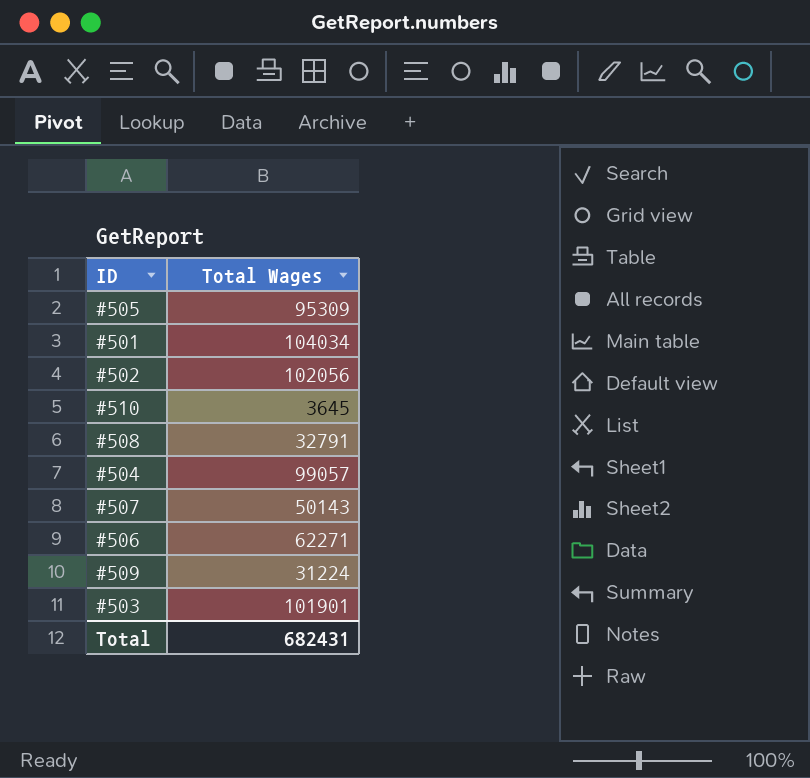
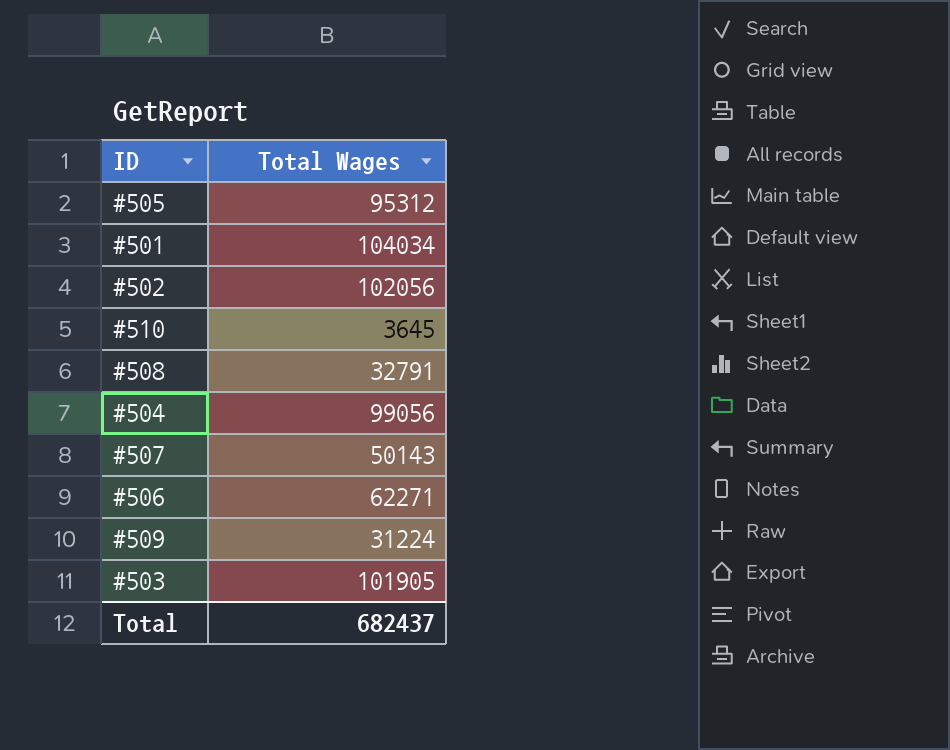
#505 | Total Wages: 95309 -> 95312
#504 | Total Wages: 99057 -> 99056
#503 | Total Wages: 101901 -> 101905
Total | Total Wages: 682431 -> 682437

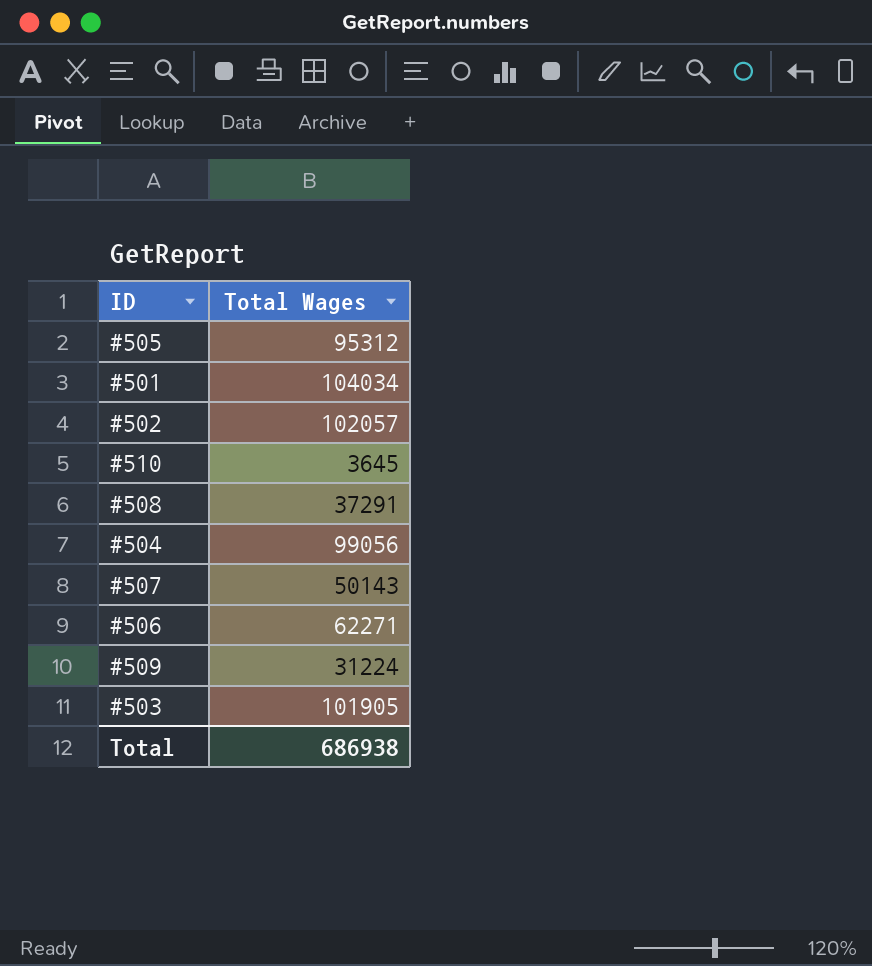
#502 | Total Wages: 102056 -> 102057
#508 | Total Wages: 32791 -> 37291
Total | Total Wages: 682437 -> 686938

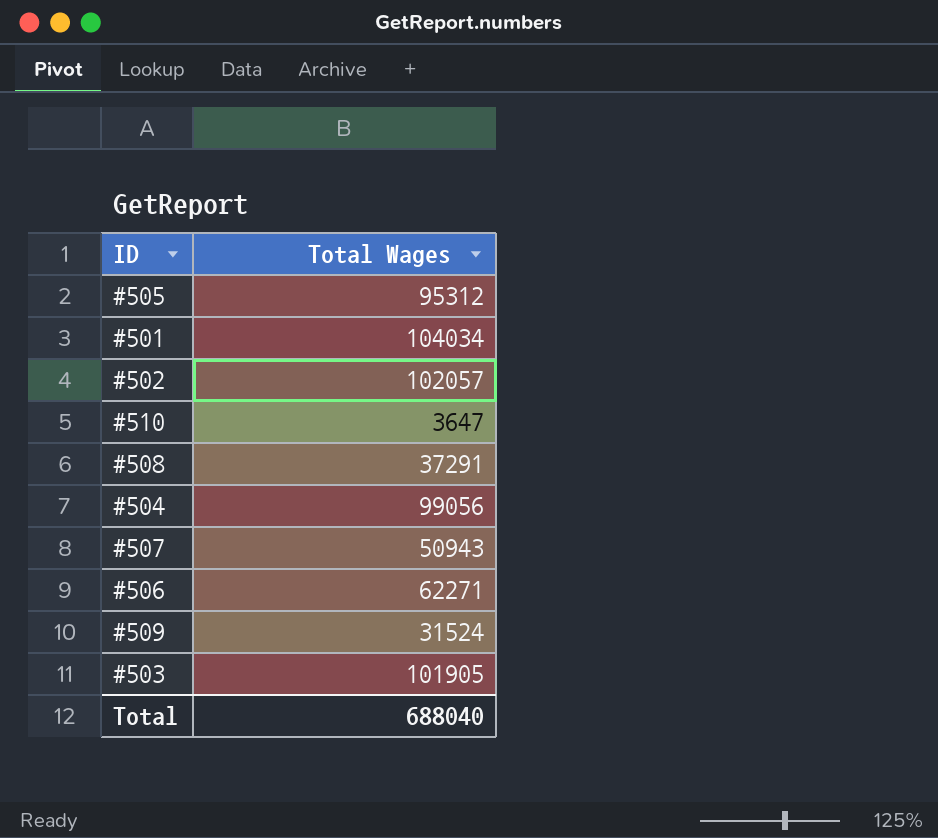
#510 | Total Wages: 3645 -> 3647
#507 | Total Wages: 50143 -> 50943
#509 | Total Wages: 31224 -> 31524
Total | Total Wages: 686938 -> 688040

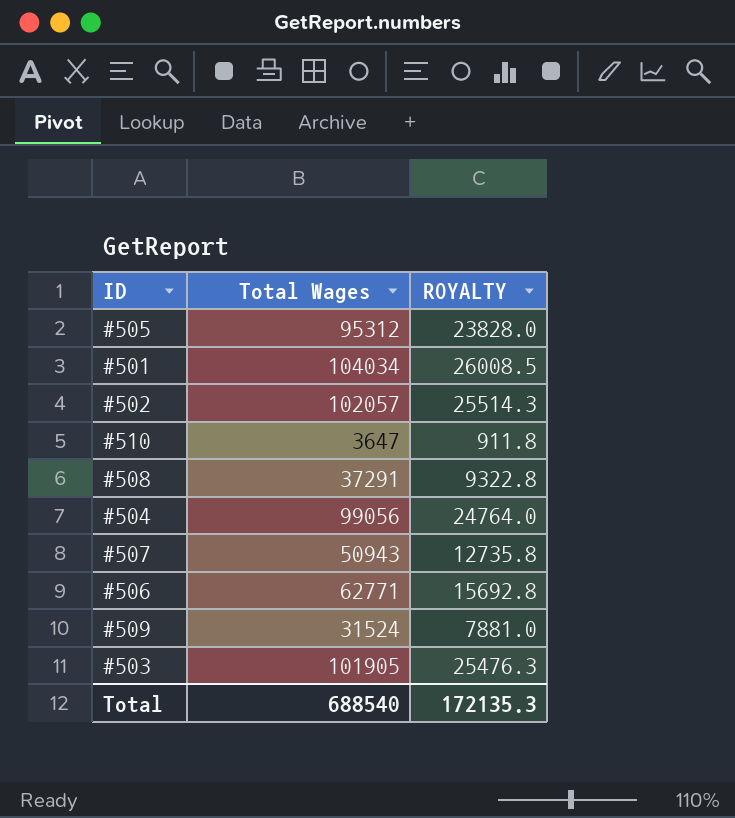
column ROYALTY | formula: none -> [Total Wages] * 0.25
#506 | Total Wages: 62271 -> 62771
Total | Total Wages: 688040 -> 688540

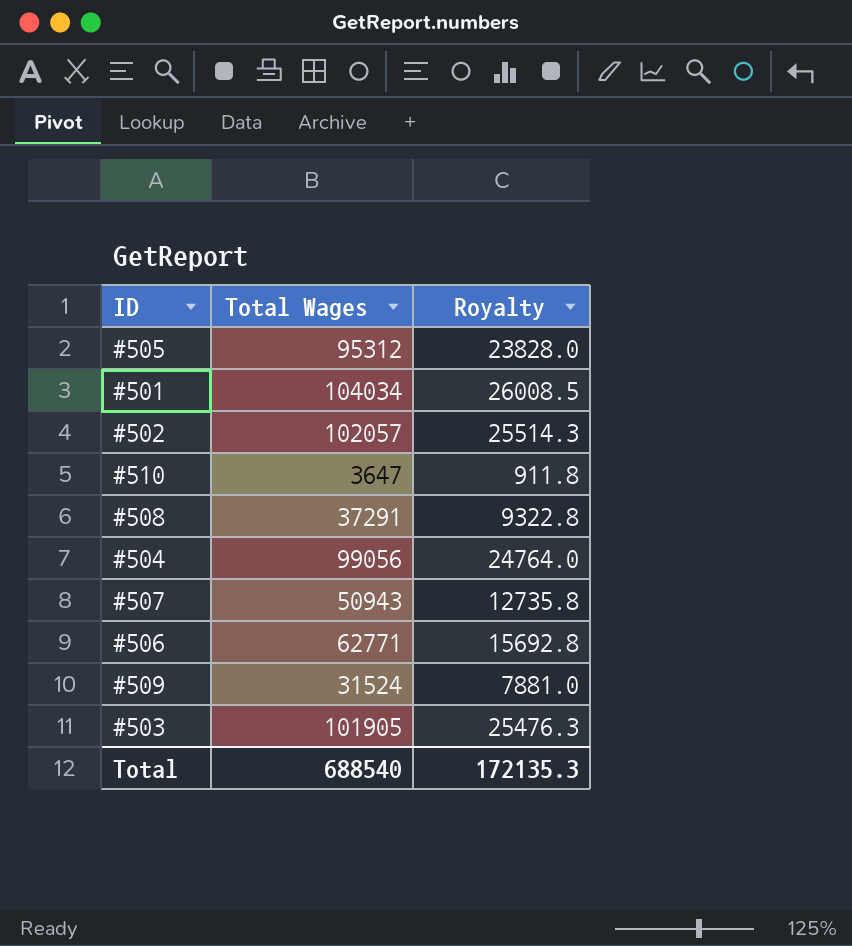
column name: ROYALTY -> Royalty

